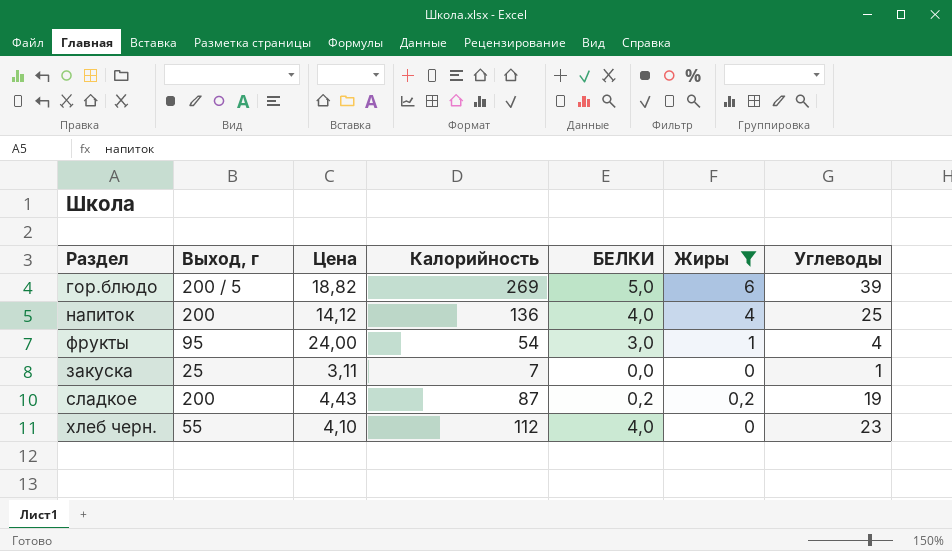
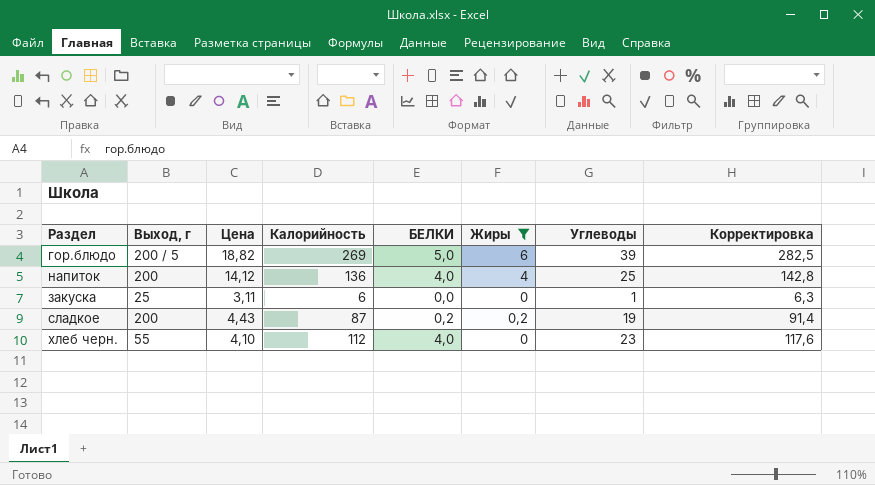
column Корректировка | formula: none -> [Калорийность] * 1,05
row фрукты: 95 | 24,00 | 54 | 3,0 | 1 | 4 -> none
закуска | Калорийность: 7 -> 6

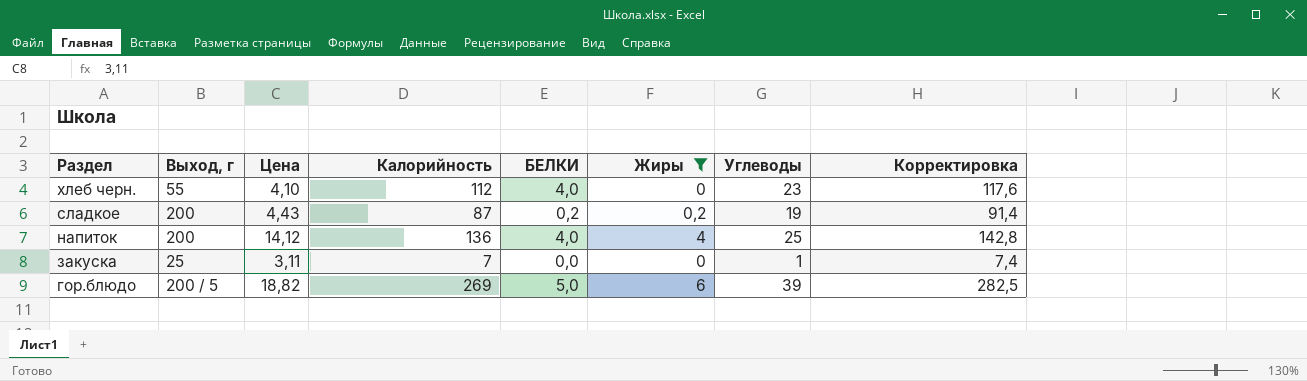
row order: none -> Раздел descending
закуска | Калорийность: 6 -> 7
закуска | Корректировка: 6,3 -> 7,4

